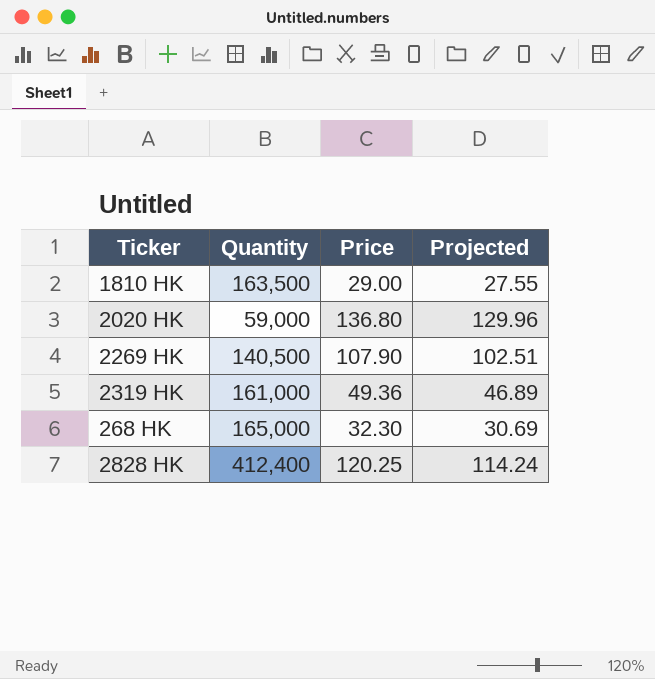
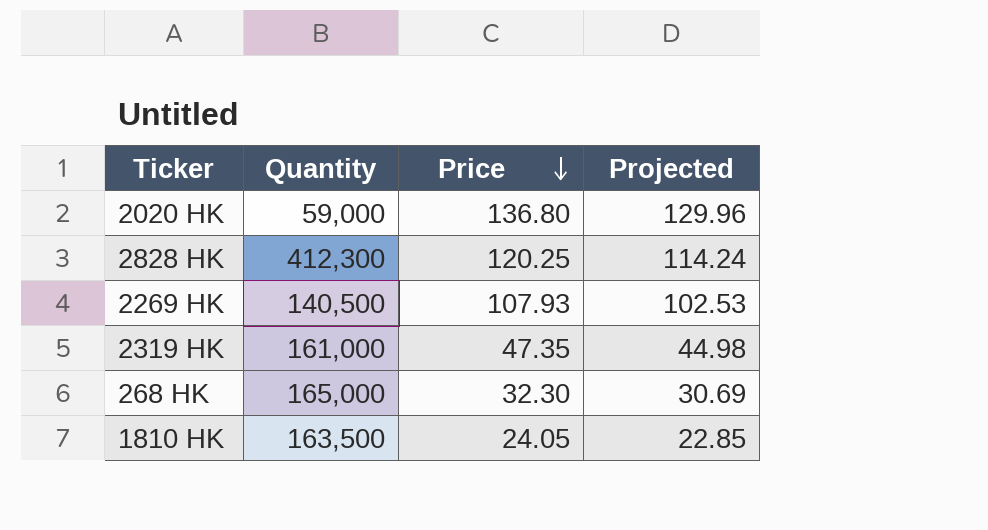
row order: none -> Price descending
2828 HK | Quantity: 412,400 -> 412,300
2269 HK | Price: 107.90 -> 107.93
2269 HK | Projected: 102.51 -> 102.53
2319 HK | Price: 49.36 -> 47.35
2319 HK | Projected: 46.89 -> 44.98
1810 HK | Price: 29.00 -> 24.05
1810 HK | Projected: 27.55 -> 22.85

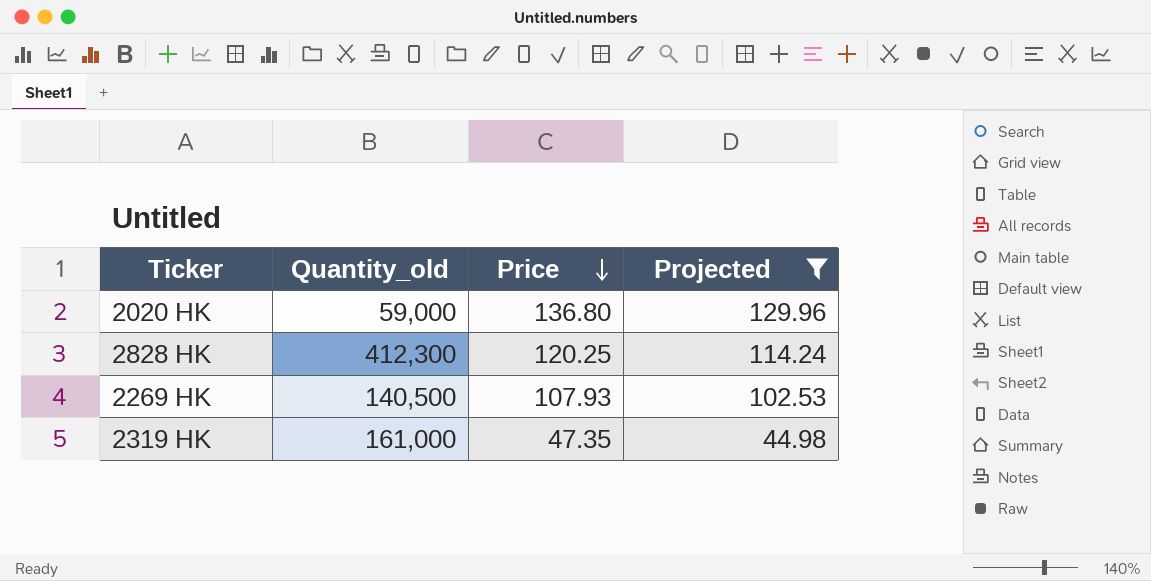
filter: none -> Projected >= 44.98
column name: Quantity -> Quantity_old

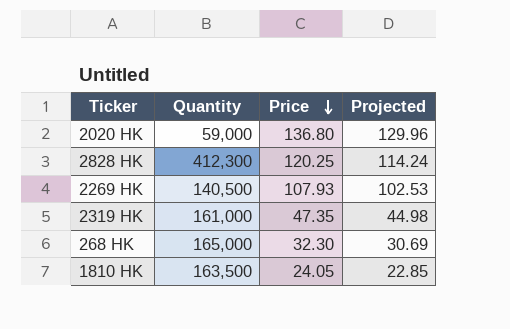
filter: Projected >= 44.98 -> none
column name: Quantity_old -> Quantity

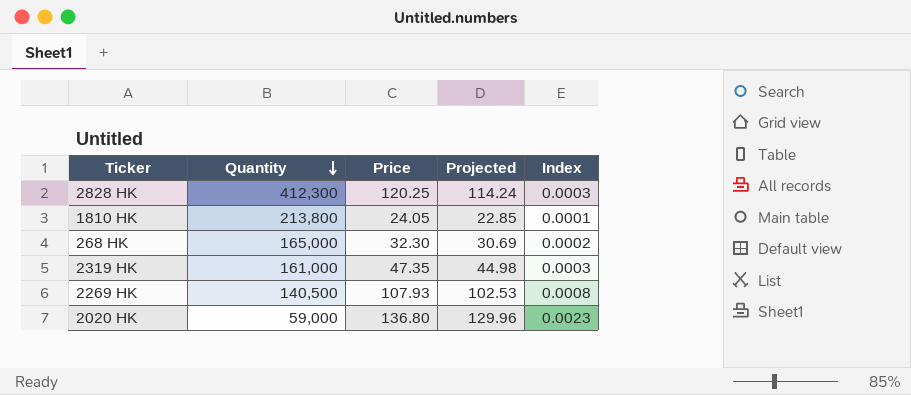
row order: Price descending -> Quantity descending
column Index | formula: none -> [Price] / [Quantity]
1810 HK | Quantity: 163,500 -> 213,800

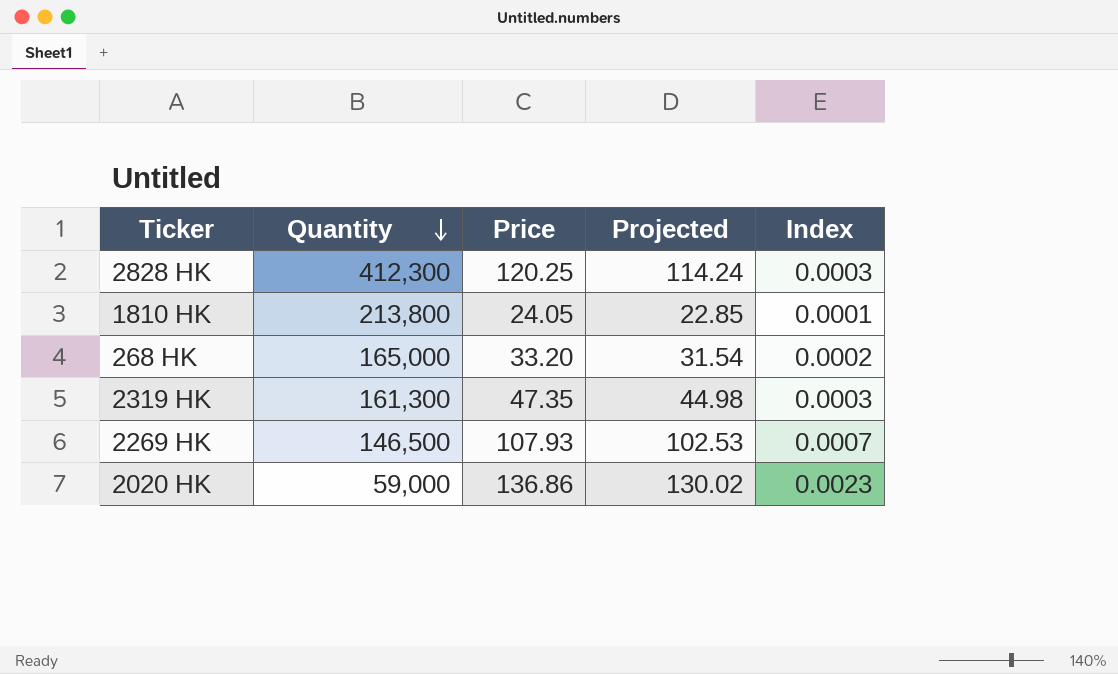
268 HK | Price: 32.30 -> 33.20
268 HK | Projected: 30.69 -> 31.54
2319 HK | Quantity: 161,000 -> 161,300
2269 HK | Quantity: 140,500 -> 146,500
2269 HK | Index: 0.0008 -> 0.0007
2020 HK | Price: 136.80 -> 136.86
2020 HK | Projected: 129.96 -> 130.02

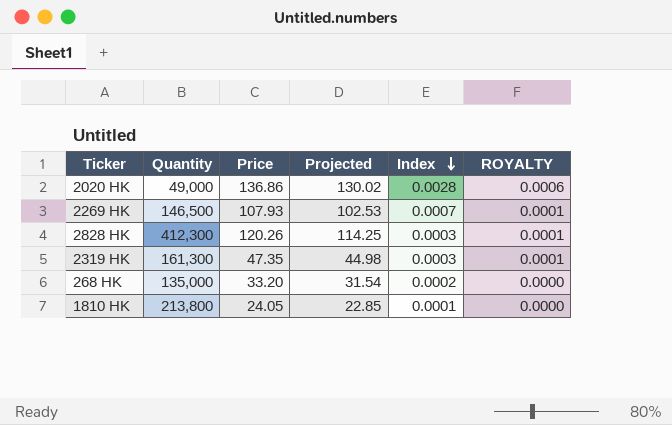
row order: Quantity descending -> Index descending
column ROYALTY | formula: none -> [Index] * 0.2
2020 HK | Quantity: 59,000 -> 49,000
2020 HK | Index: 0.0023 -> 0.0028
2828 HK | Price: 120.25 -> 120.26
2828 HK | Projected: 114.24 -> 114.25
268 HK | Quantity: 165,000 -> 135,000

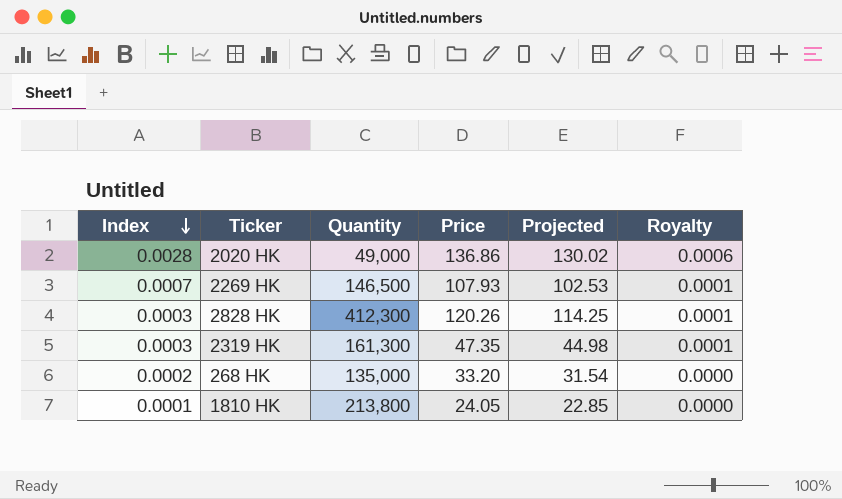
column Index | position: 5 -> 1
column name: ROYALTY -> Royalty

